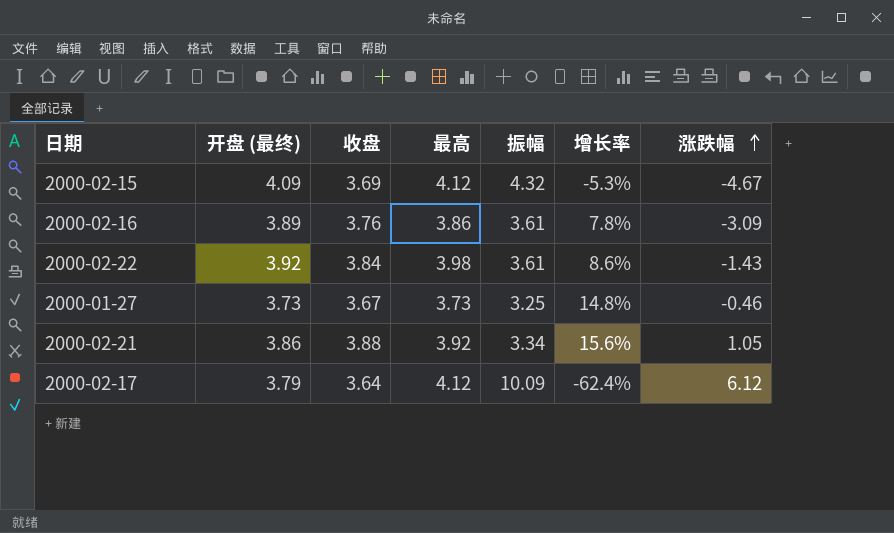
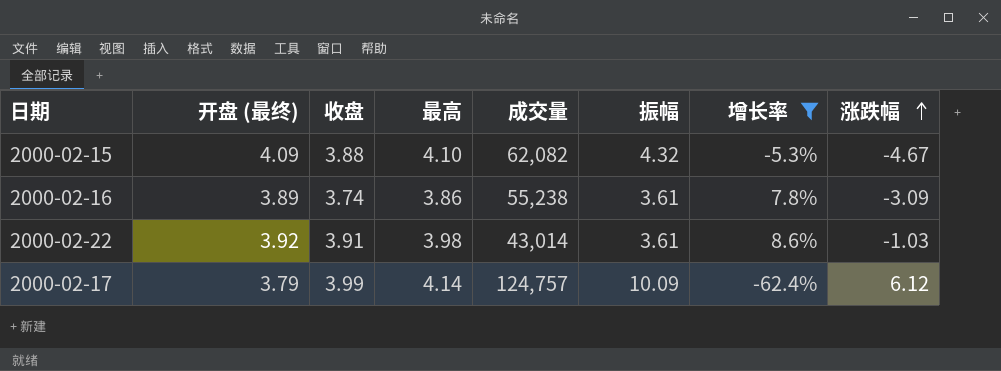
filter: none -> 增长率 <= 8.6%
column 成交量 | position: none -> 5
2000-02-15 | 收盘: 3.69 -> 3.88
2000-02-15 | 最高: 4.12 -> 4.10
2000-02-16 | 收盘: 3.76 -> 3.74
2000-02-22 | 收盘: 3.84 -> 3.91
2000-02-22 | 涨跌幅: -1.43 -> -1.03
2000-02-17 | 收盘: 3.64 -> 3.99
2000-02-17 | 最高: 4.12 -> 4.14

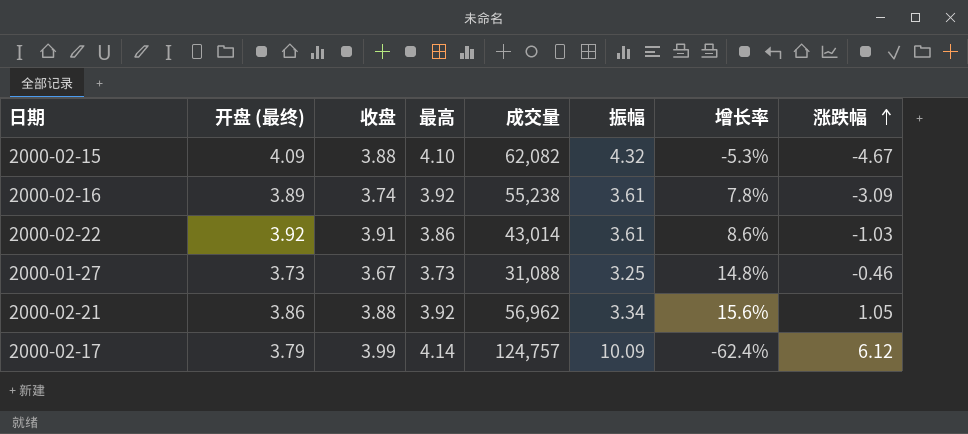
filter: 增长率 <= 8.6% -> none
2000-02-16 | 最高: 3.86 -> 3.92
2000-02-22 | 最高: 3.98 -> 3.86

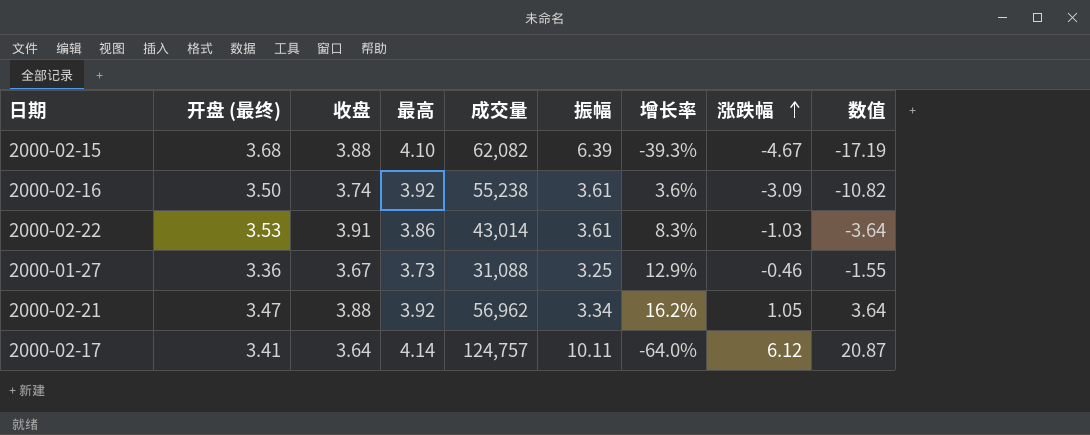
column 增长率 | formula: ([开盘 (最终)] - [振幅]) / [振幅] -> ([收盘] - [振幅]) / [振幅]
column 数值 | formula: none -> [开盘 (最终)] * [涨跌幅]
2000-02-15 | 开盘 (最终): 4.09 -> 3.68
2000-02-15 | 振幅: 4.32 -> 6.39
2000-02-16 | 开盘 (最终): 3.89 -> 3.50
2000-02-22 | 开盘 (最终): 3.92 -> 3.53
2000-01-27 | 开盘 (最终): 3.73 -> 3.36
2000-02-21 | 开盘 (最终): 3.86 -> 3.47
2000-02-17 | 开盘 (最终): 3.79 -> 3.41
2000-02-17 | 收盘: 3.99 -> 3.64
2000-02-17 | 振幅: 10.09 -> 10.11

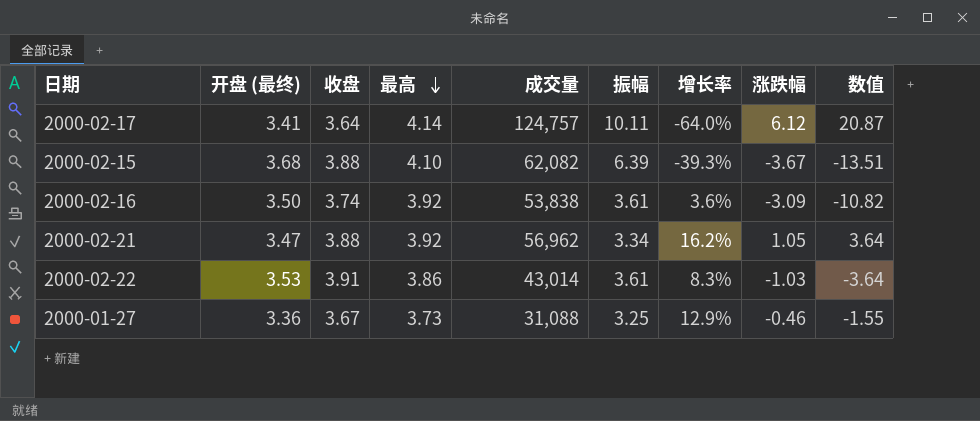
row order: 涨跌幅 ascending -> 最高 descending
2000-02-15 | 涨跌幅: -4.67 -> -3.67
2000-02-15 | 数值: -17.19 -> -13.51
2000-02-16 | 成交量: 55,238 -> 53,838

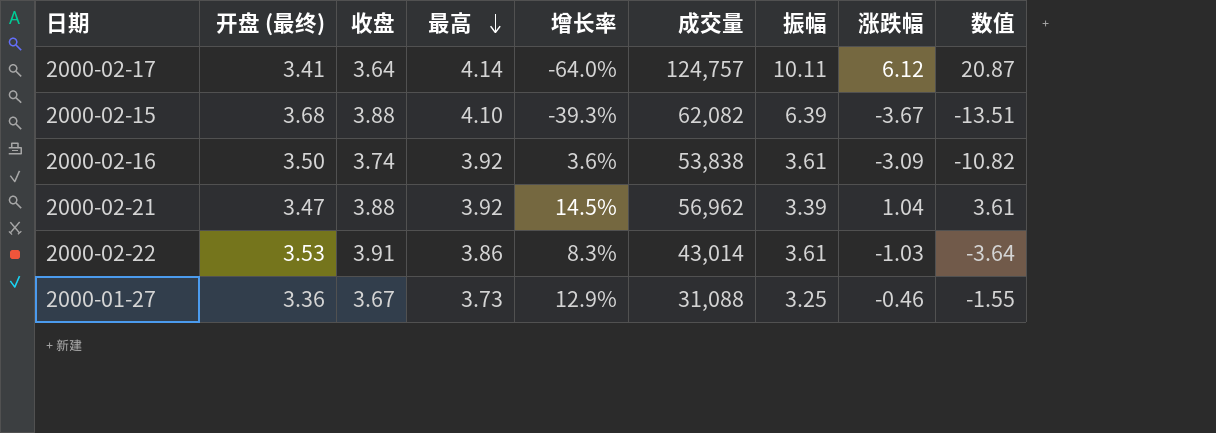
column 增长率 | position: 7 -> 5
2000-02-21 | 增长率: 16.2% -> 14.5%
2000-02-21 | 振幅: 3.34 -> 3.39
2000-02-21 | 涨跌幅: 1.05 -> 1.04
2000-02-21 | 数值: 3.64 -> 3.61

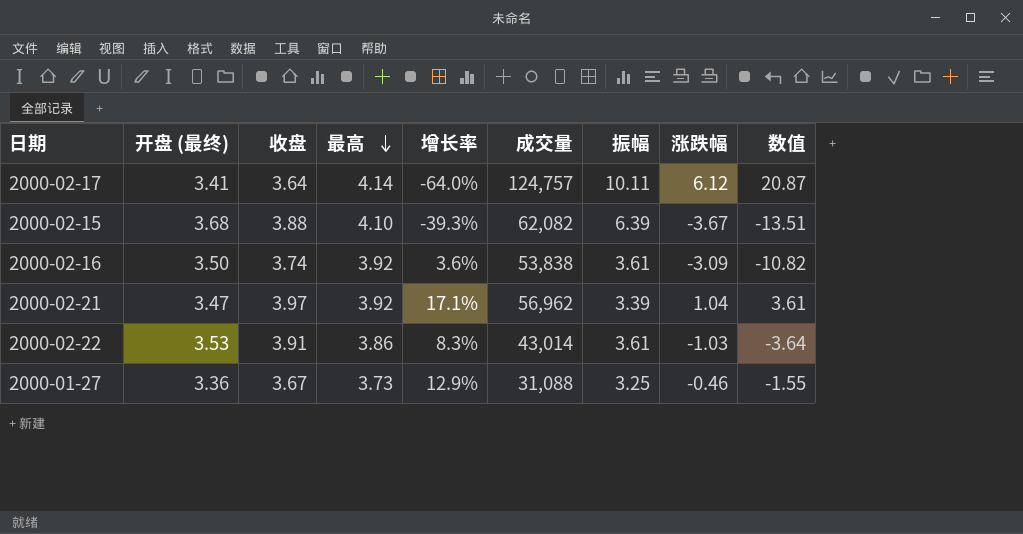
2000-02-21 | 收盘: 3.88 -> 3.97
2000-02-21 | 增长率: 14.5% -> 17.1%

